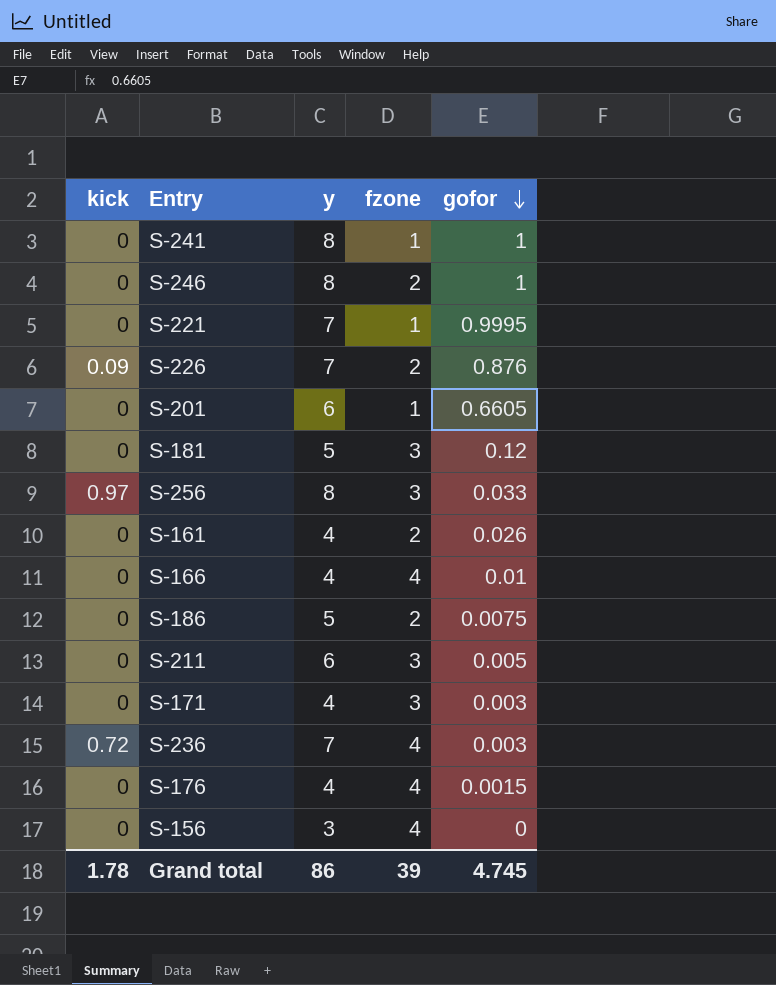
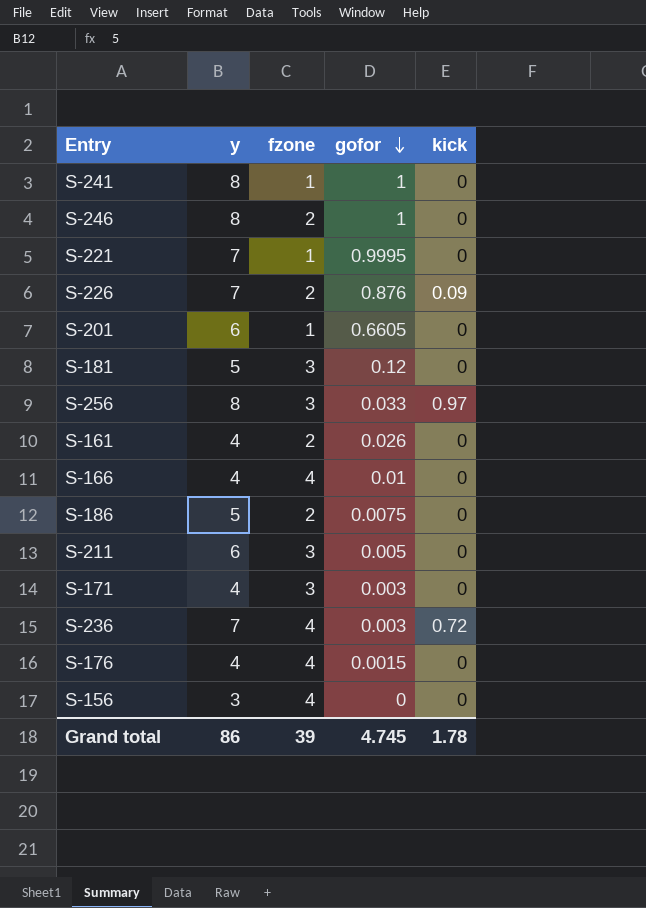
column kick | position: 1 -> 5

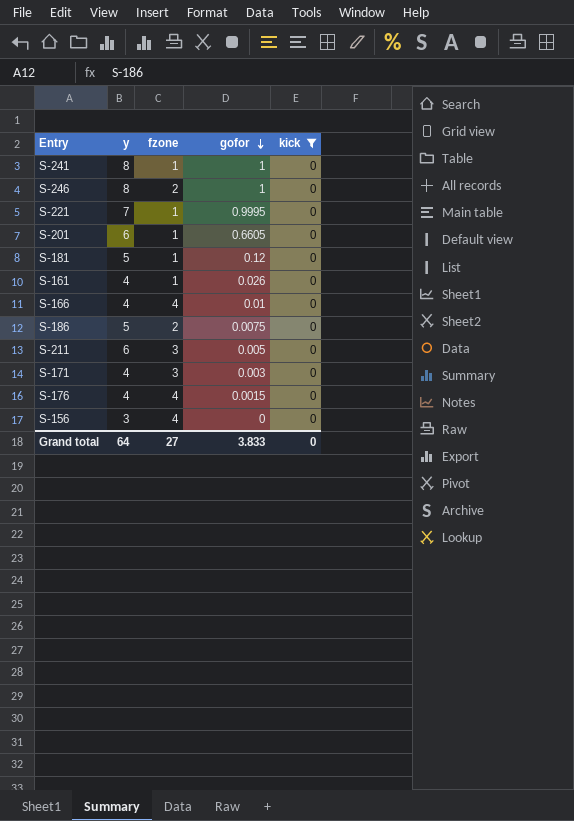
filter: none -> kick = 0
S-181 | fzone: 3 -> 1
S-161 | fzone: 2 -> 1
Grand total | y: 86 -> 64
Grand total | fzone: 39 -> 27
Grand total | gofor: 4.745 -> 3.833
Grand total | kick: 1.78 -> 0

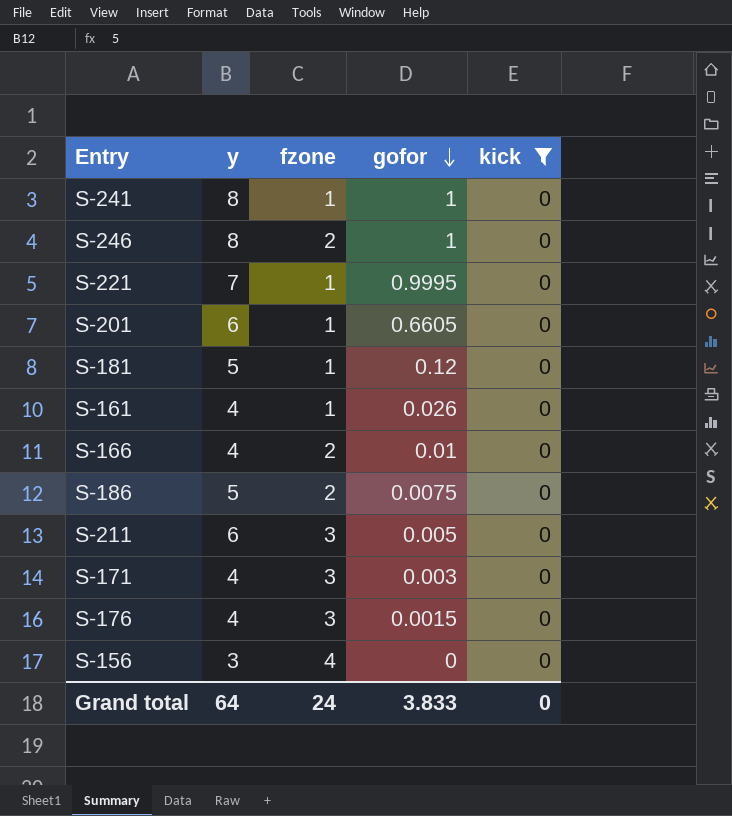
S-166 | fzone: 4 -> 2
S-176 | fzone: 4 -> 3
Grand total | fzone: 27 -> 24

